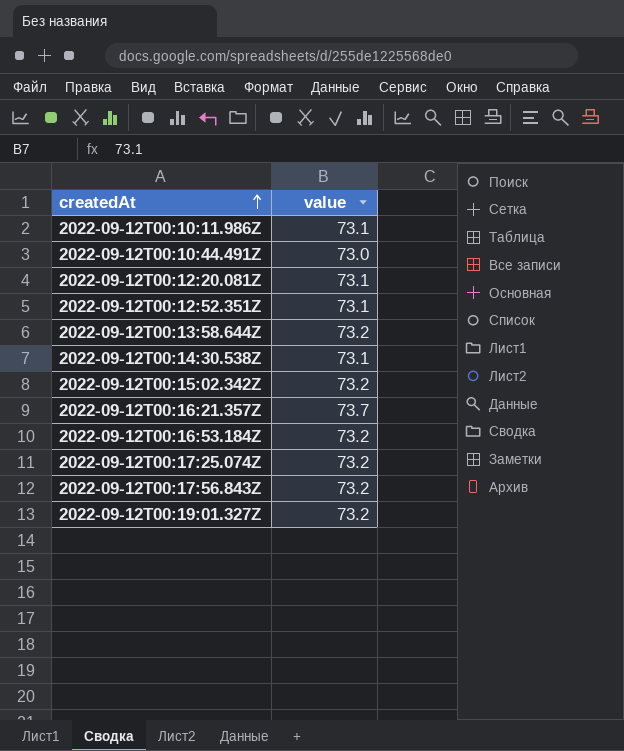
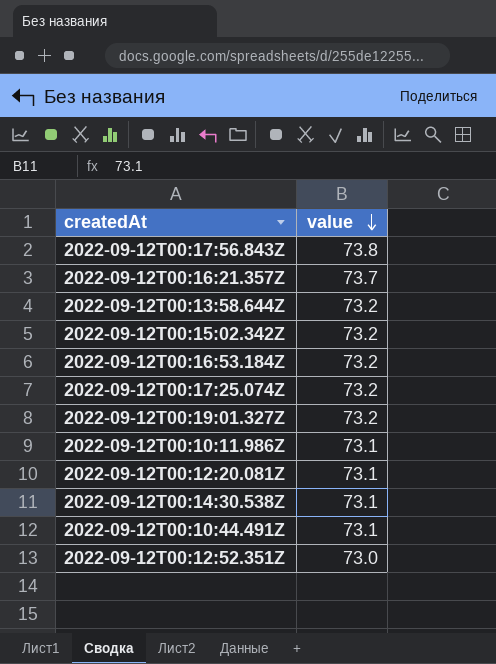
row order: createdAt ascending -> value descending
2022-09-12T00:17:56.843Z | value: 73.2 -> 73.8
2022-09-12T00:10:44.491Z | value: 73.0 -> 73.1
2022-09-12T00:12:52.351Z | value: 73.1 -> 73.0

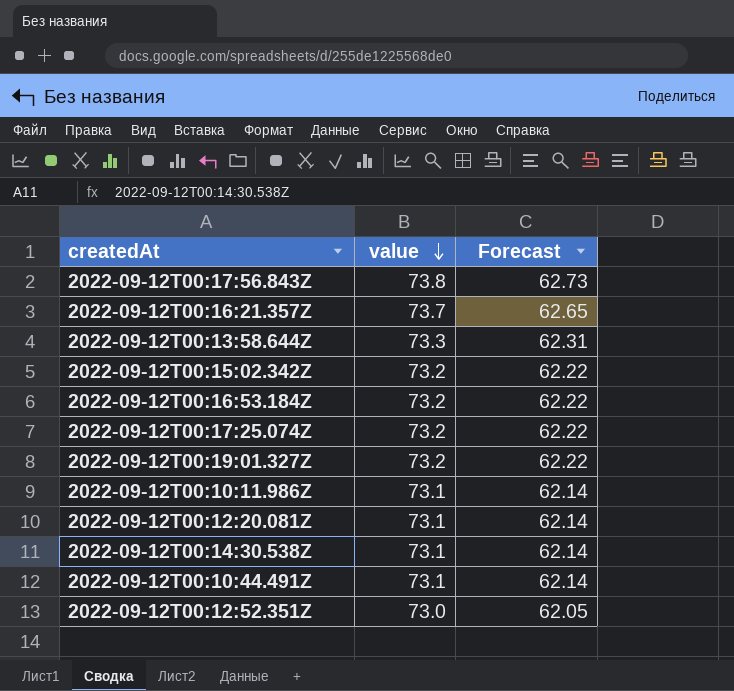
column Forecast | formula: none -> [value] * 0.85
2022-09-12T00:13:58.644Z | value: 73.2 -> 73.3

